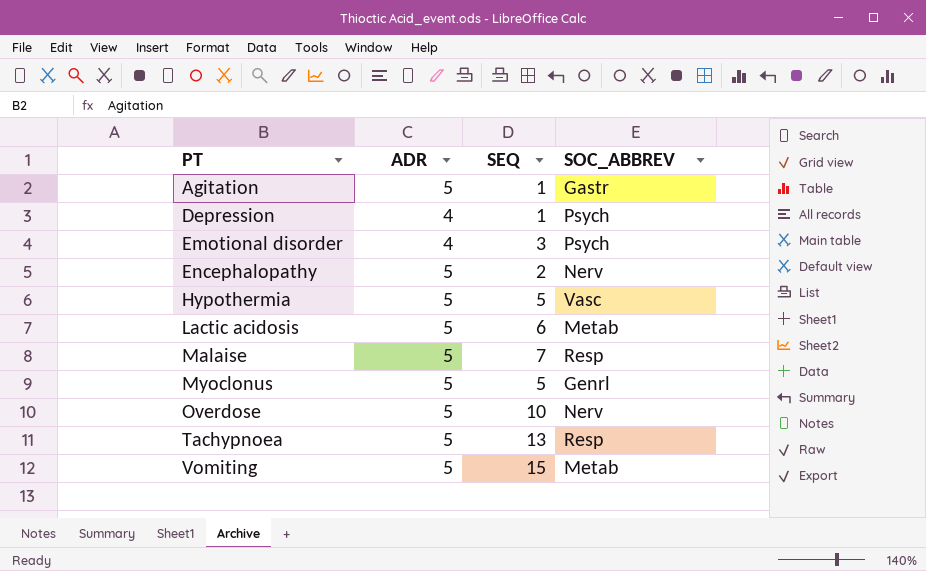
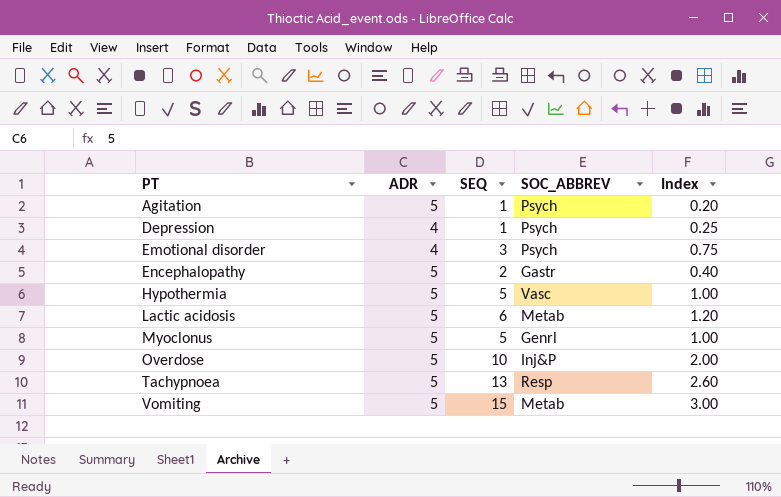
column Index | formula: none -> [SEQ] / [ADR]
row Malaise: 5 | 7 | Resp -> none
Agitation | SOC_ABBREV: Gastr -> Psych
Encephalopathy | SOC_ABBREV: Nerv -> Gastr
Overdose | SOC_ABBREV: Nerv -> Inj&P

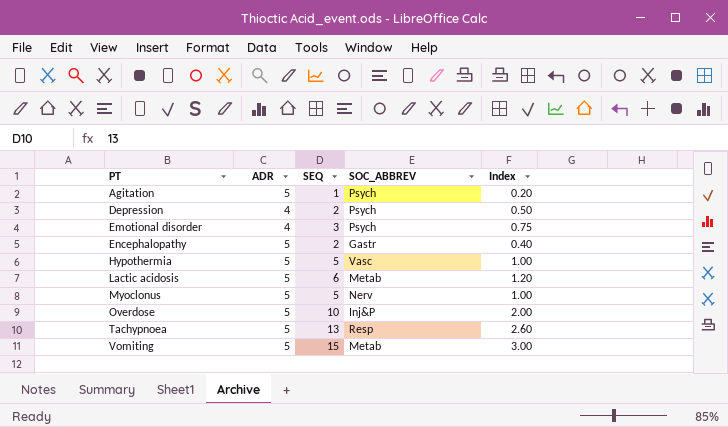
Depression | SEQ: 1 -> 2
Depression | Index: 0.25 -> 0.50
Myoclonus | SOC_ABBREV: Genrl -> Nerv

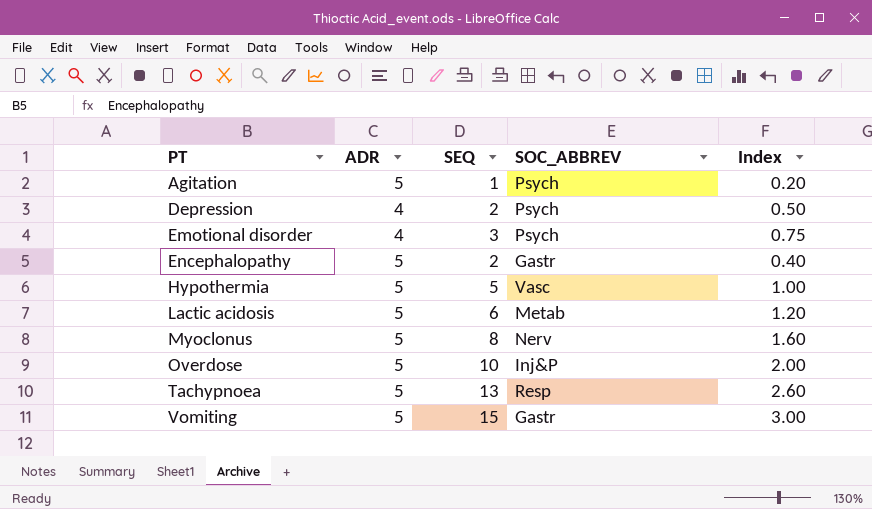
Myoclonus | SEQ: 5 -> 8
Myoclonus | Index: 1.00 -> 1.60
Vomiting | SOC_ABBREV: Metab -> Gastr

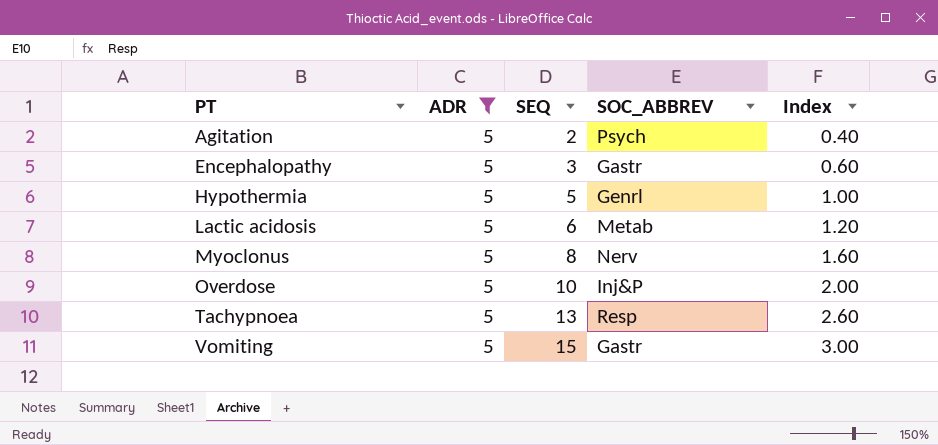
filter: none -> ADR = 5
Agitation | SEQ: 1 -> 2
Agitation | Index: 0.20 -> 0.40
Encephalopathy | SEQ: 2 -> 3
Encephalopathy | Index: 0.40 -> 0.60
Hypothermia | SOC_ABBREV: Vasc -> Genrl

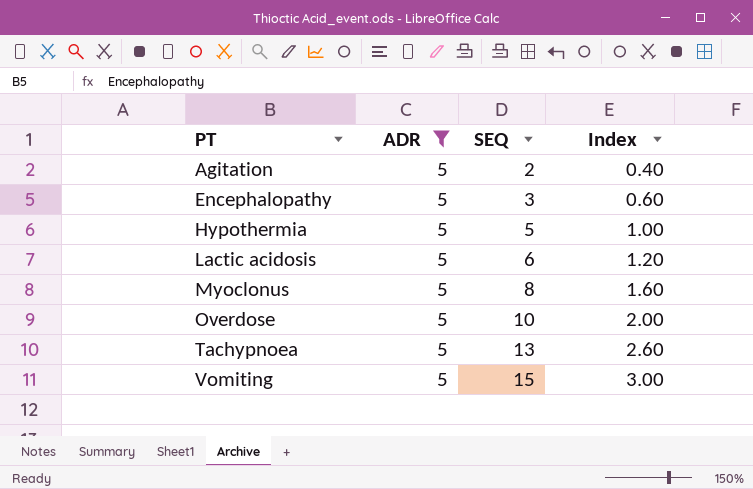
column SOC_ABBREV | position: 4 -> none

